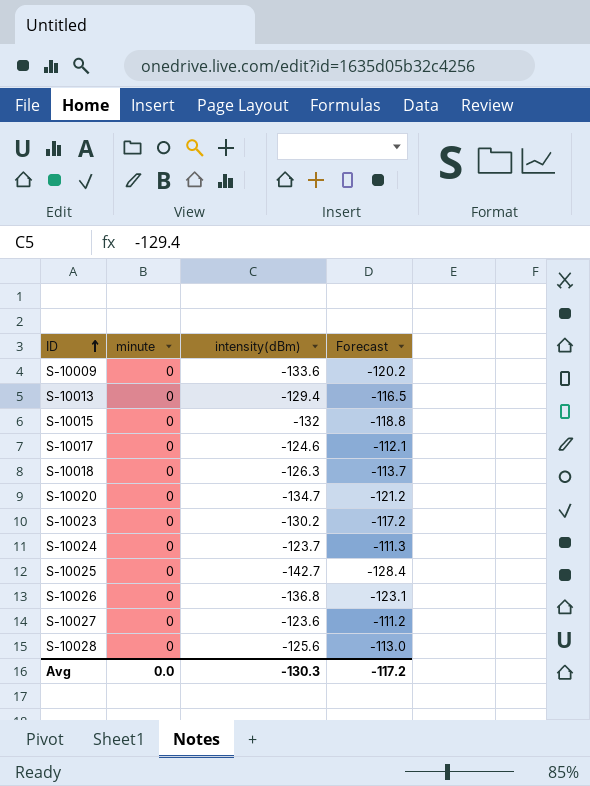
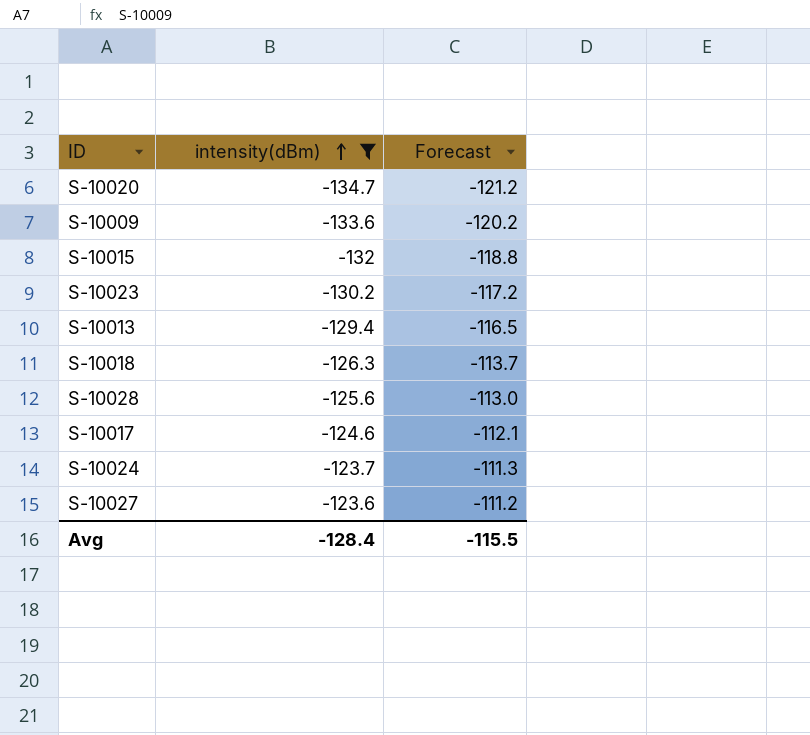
filter: none -> intensity(dBm) >= -134.7
row order: ID ascending -> intensity(dBm) ascending
column minute | position: 2 -> none
Avg | intensity(dBm): -130.3 -> -128.4
Avg | Forecast: -117.2 -> -115.5

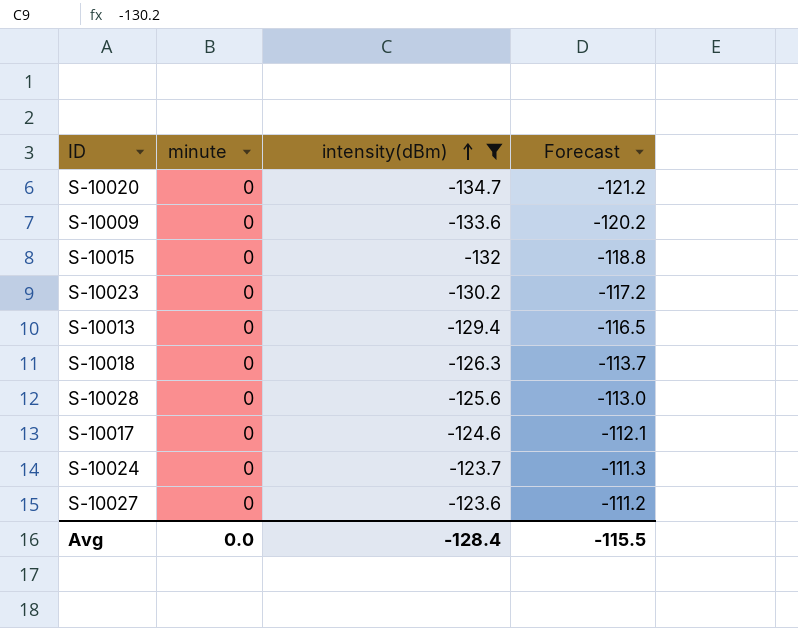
column minute | position: none -> 2

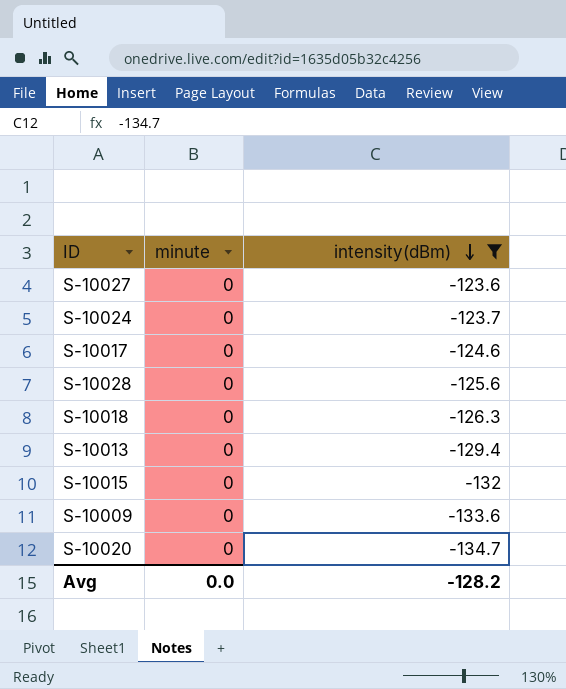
row order: intensity(dBm) ascending -> intensity(dBm) descending
column Forecast | formula: [intensity(dBm)] * 0.9 -> none
row S-10023: 0 | -130.2 | -117.2 -> none
Avg | intensity(dBm): -128.4 -> -128.2

